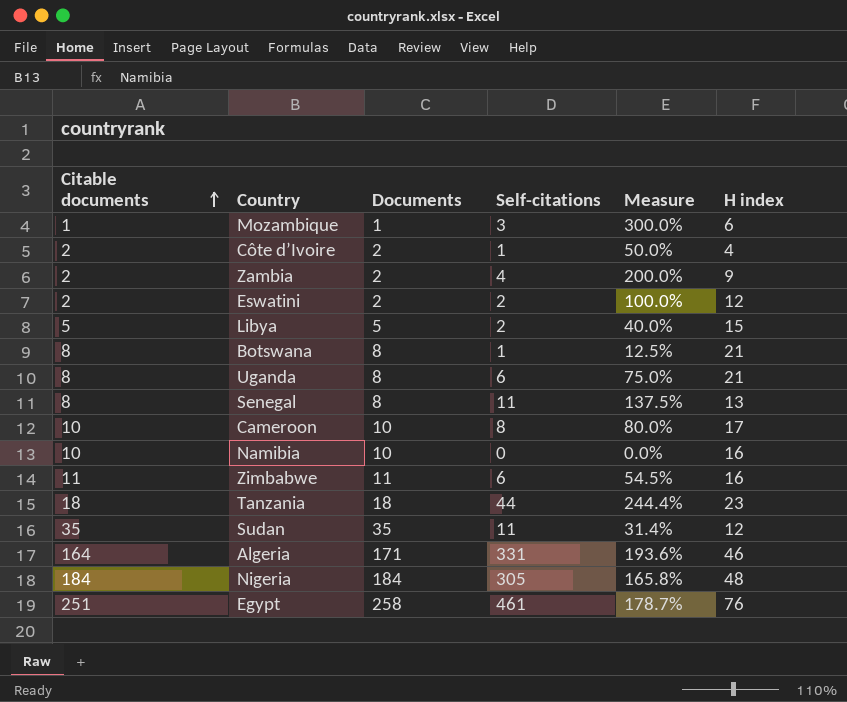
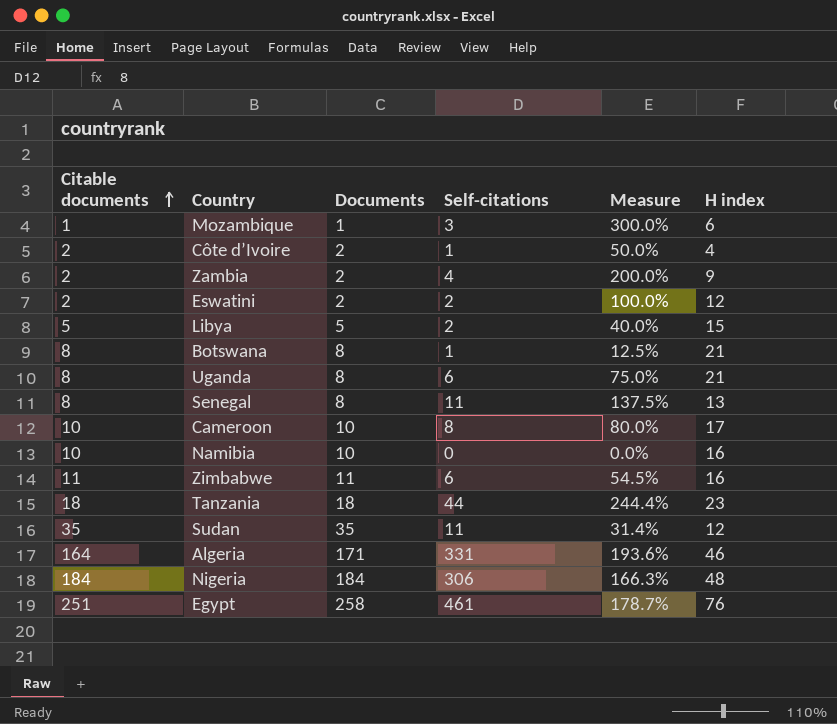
Nigeria | Self-citations: 305 -> 306
Nigeria | Measure: 165.8% -> 166.3%

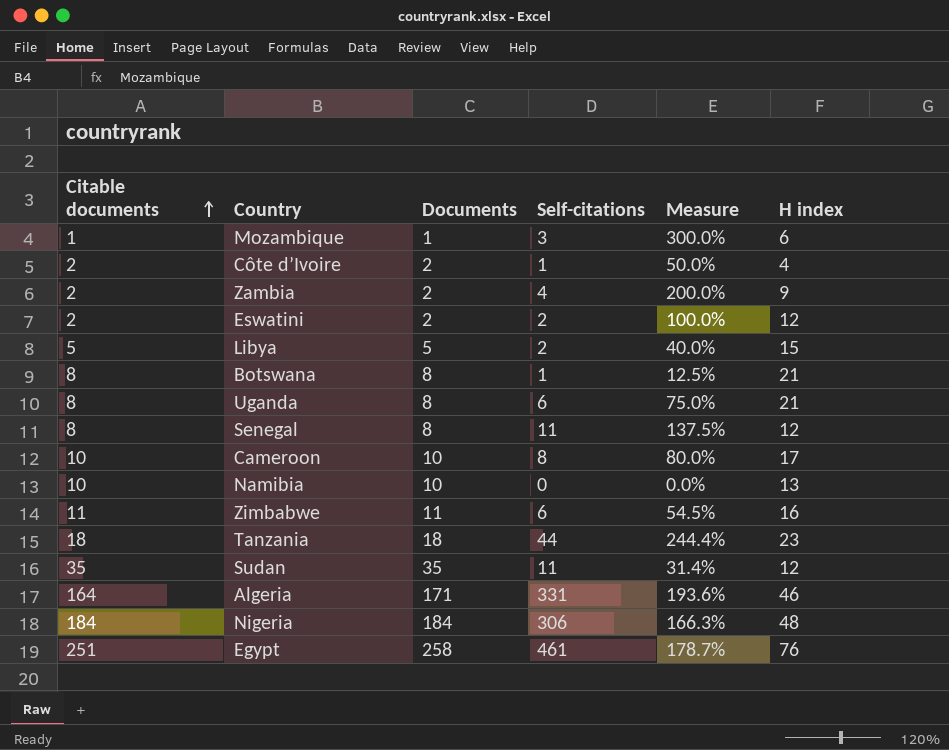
Senegal | H index: 13 -> 12
Namibia | H index: 16 -> 13

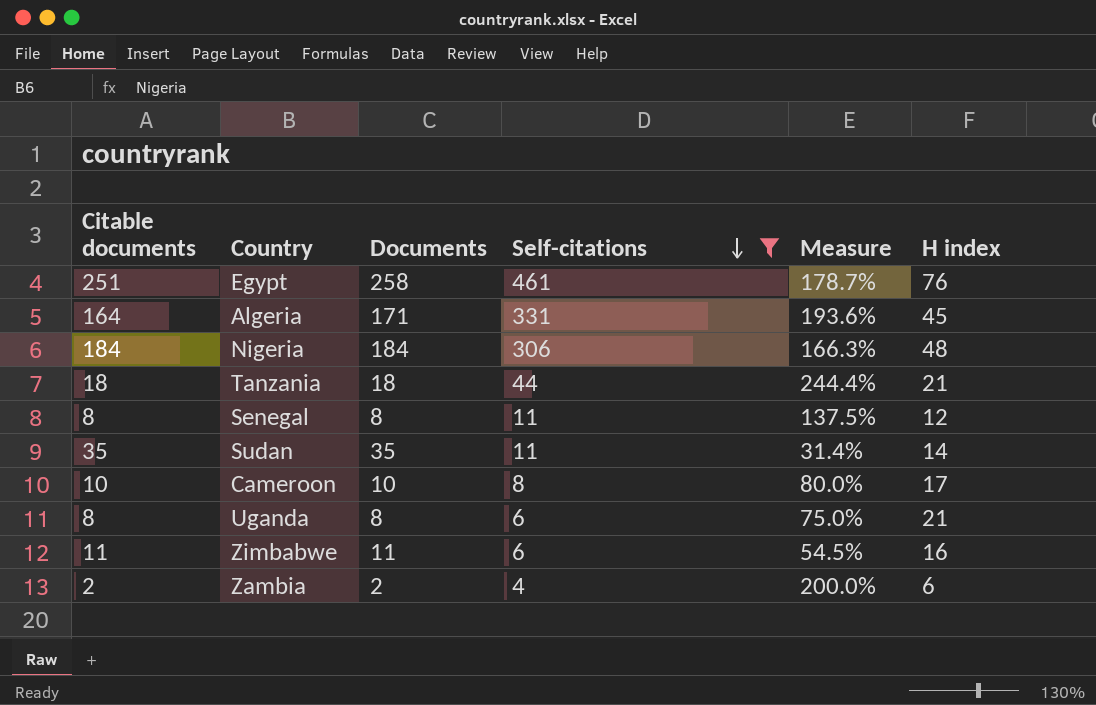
filter: none -> Self-citations >= 4
row order: Citable documents ascending -> Self-citations descending
Algeria | H index: 46 -> 45
Tanzania | H index: 23 -> 21
Sudan | H index: 12 -> 14
Zambia | H index: 9 -> 6

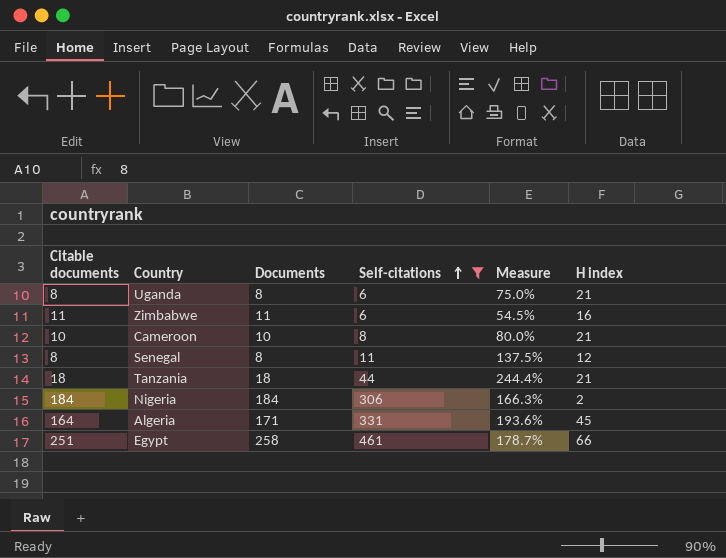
row order: Self-citations descending -> Self-citations ascending
row Sudan: 35 | 35 | 11 | 31.4% | 14 -> none
row Zambia: 2 | 2 | 4 | 200.0% | 6 -> none
Cameroon | H index: 17 -> 21
Nigeria | H index: 48 -> 2
Egypt | H index: 76 -> 66

